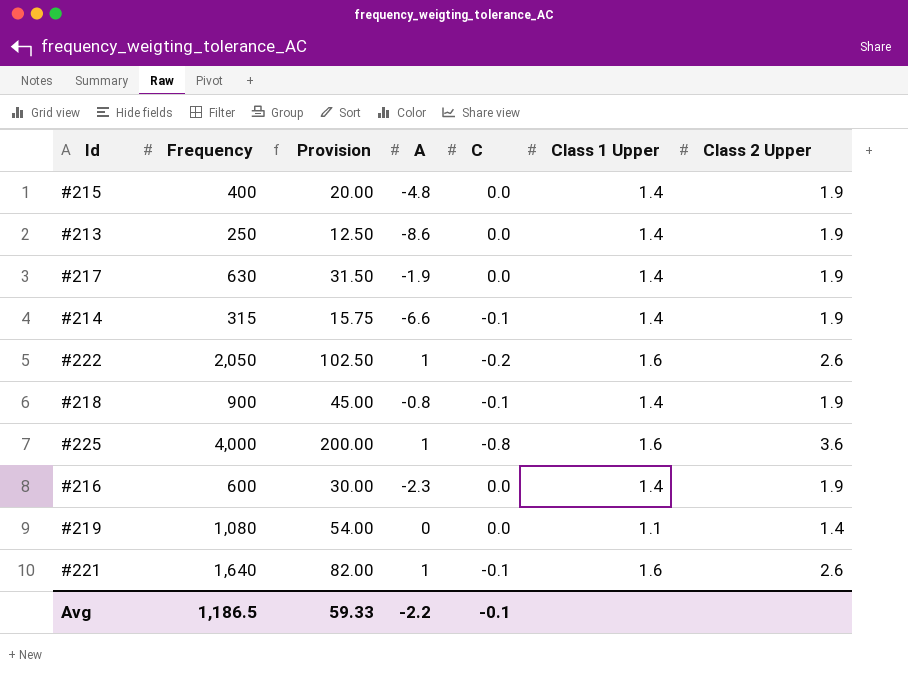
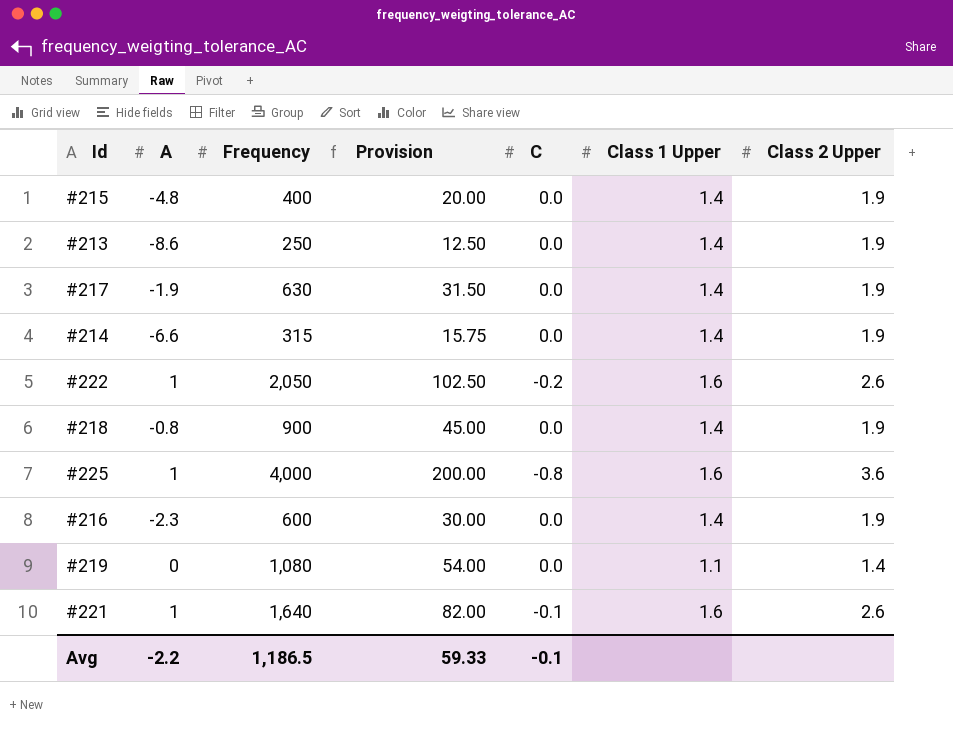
column A | position: 4 -> 2
#214 | C: -0.1 -> 0.0
#218 | C: -0.1 -> 0.0

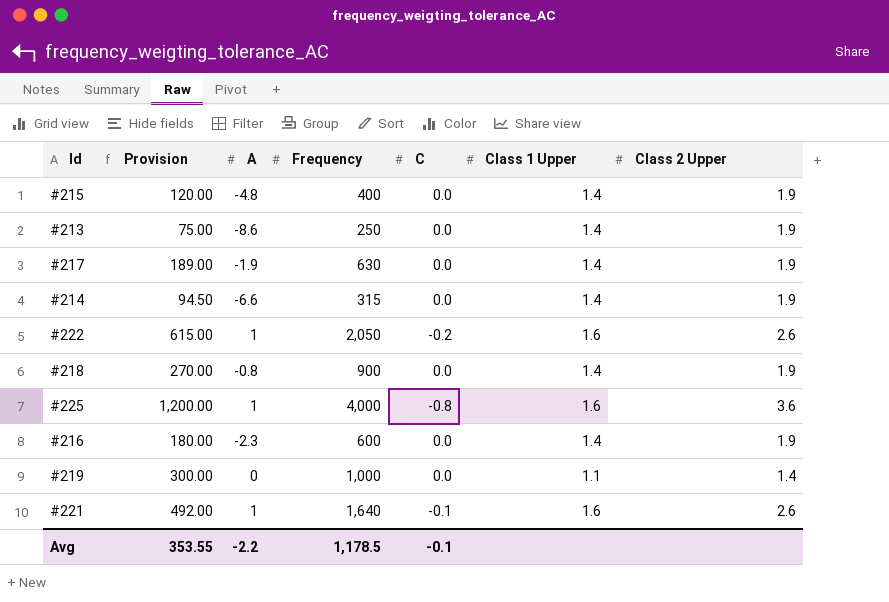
column Provision | formula: [Frequency] * 0.05 -> [Frequency] * 0.3
column Provision | position: 4 -> 2
#219 | Frequency: 1,080 -> 1,000
Avg | Provision: 59.33 -> 353.55
Avg | Frequency: 1,186.5 -> 1,178.5

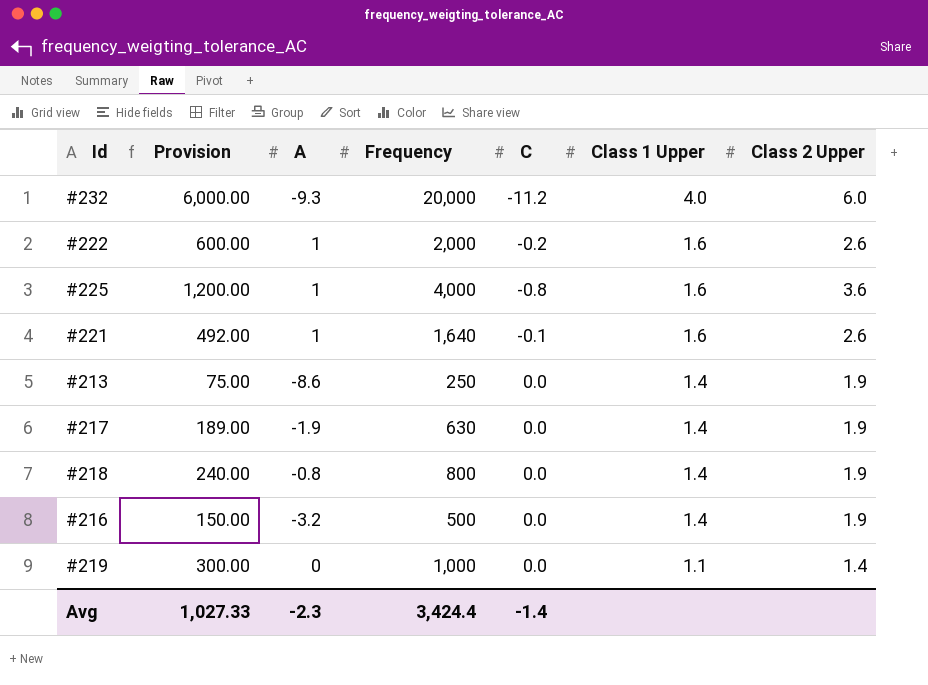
row order: none -> Class 1 Upper descending
row #215: 120.00 | -4.8 | 400 | 0.0 | 1.4 | 1.9 -> none
row #214: 94.50 | -6.6 | 315 | 0.0 | 1.4 | 1.9 -> none
row #232: none -> 6,000.00 | -9.3 | 20,000 | -11.2 | 4.0 | 6.0
#222 | Provision: 615.00 -> 600.00
#222 | Frequency: 2,050 -> 2,000
#218 | Provision: 270.00 -> 240.00
#218 | Frequency: 900 -> 800
#216 | Provision: 180.00 -> 150.00
#216 | A: -2.3 -> -3.2
#216 | Frequency: 600 -> 500
Avg | Provision: 353.55 -> 1,027.33
Avg | A: -2.2 -> -2.3
Avg | Frequency: 1,178.5 -> 3,424.4
Avg | C: -0.1 -> -1.4

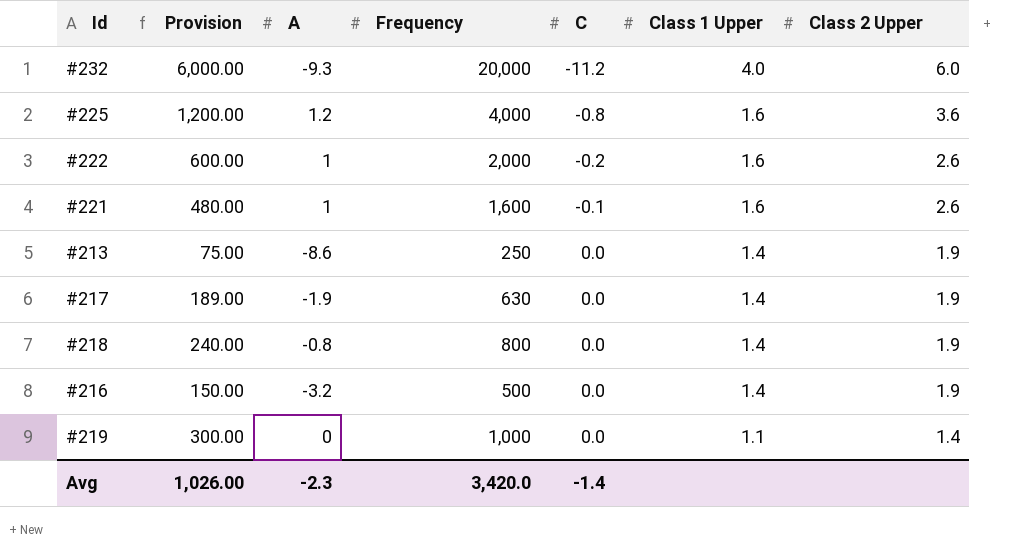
row order: Class 1 Upper descending -> C ascending
#225 | A: 1 -> 1.2
#221 | Provision: 492.00 -> 480.00
#221 | Frequency: 1,640 -> 1,600
Avg | Provision: 1,027.33 -> 1,026.00
Avg | Frequency: 3,424.4 -> 3,420.0

